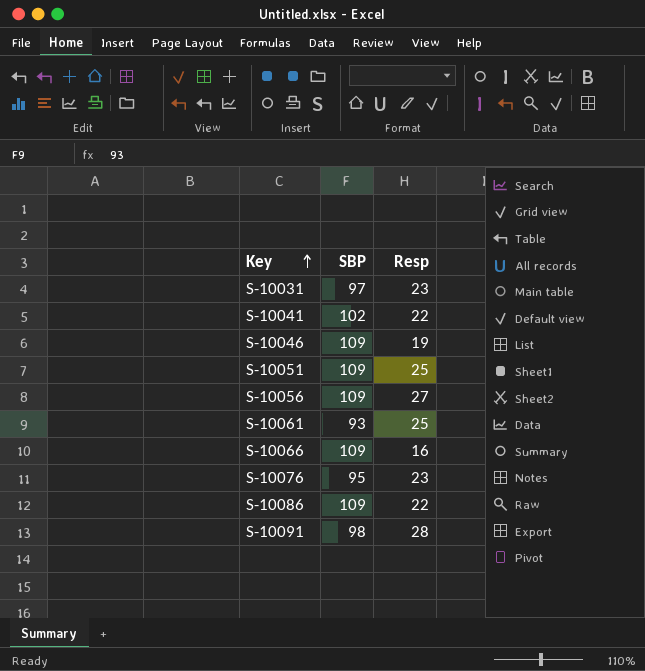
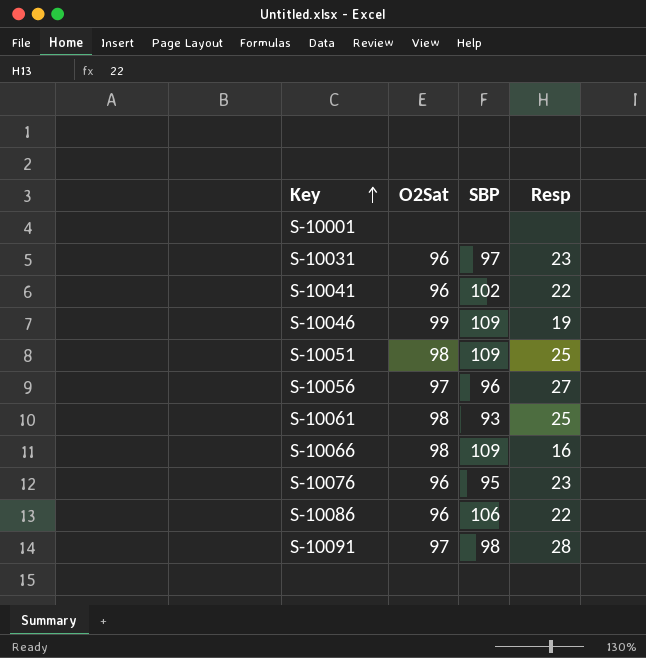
column O2Sat | position: none -> 2
row S-10001: none -> none | none | none
S-10056 | SBP: 109 -> 96
S-10086 | SBP: 109 -> 106

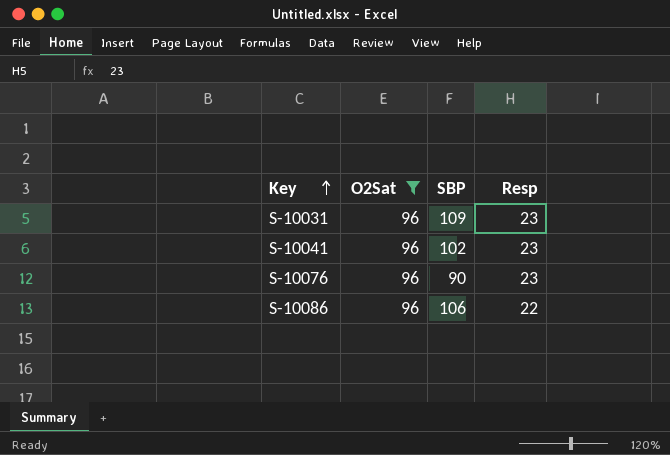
filter: none -> O2Sat = 96
S-10031 | SBP: 97 -> 109
S-10041 | Resp: 22 -> 23
S-10076 | SBP: 95 -> 90

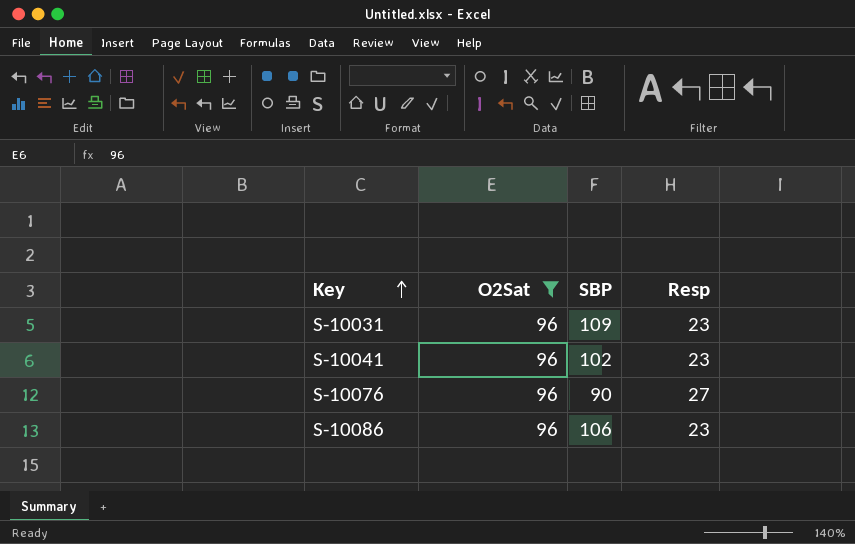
S-10076 | Resp: 23 -> 27
S-10086 | Resp: 22 -> 23

